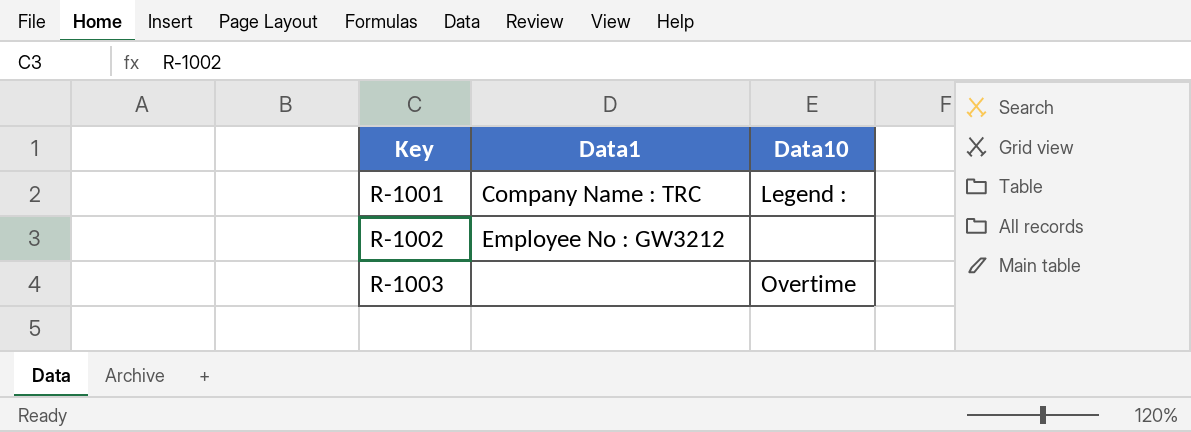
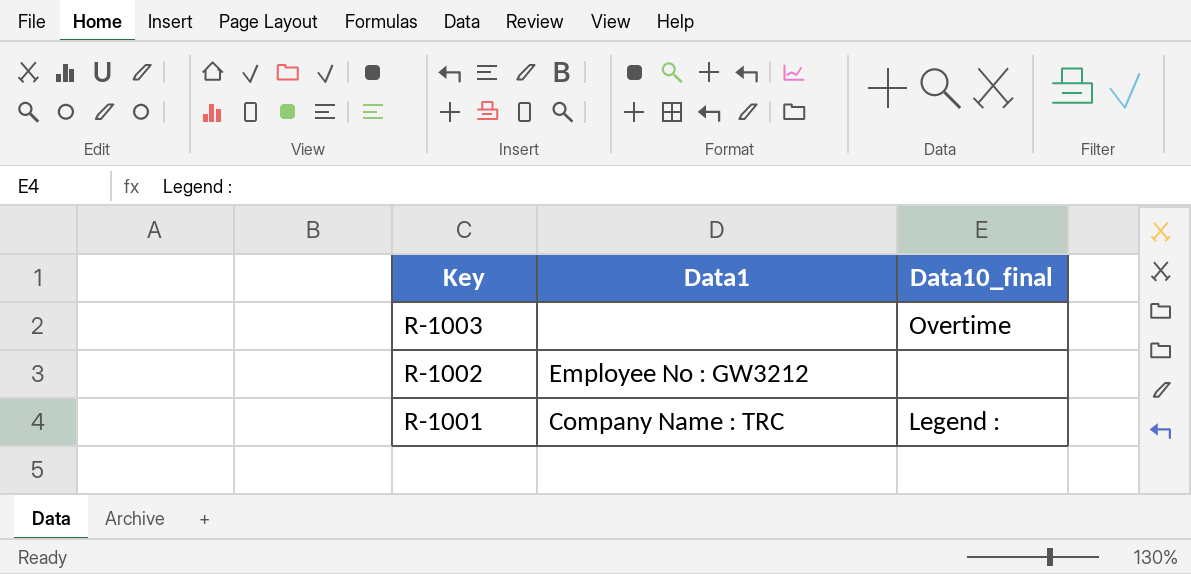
row order: Key ascending -> Key descending
column name: Data10 -> Data10_final

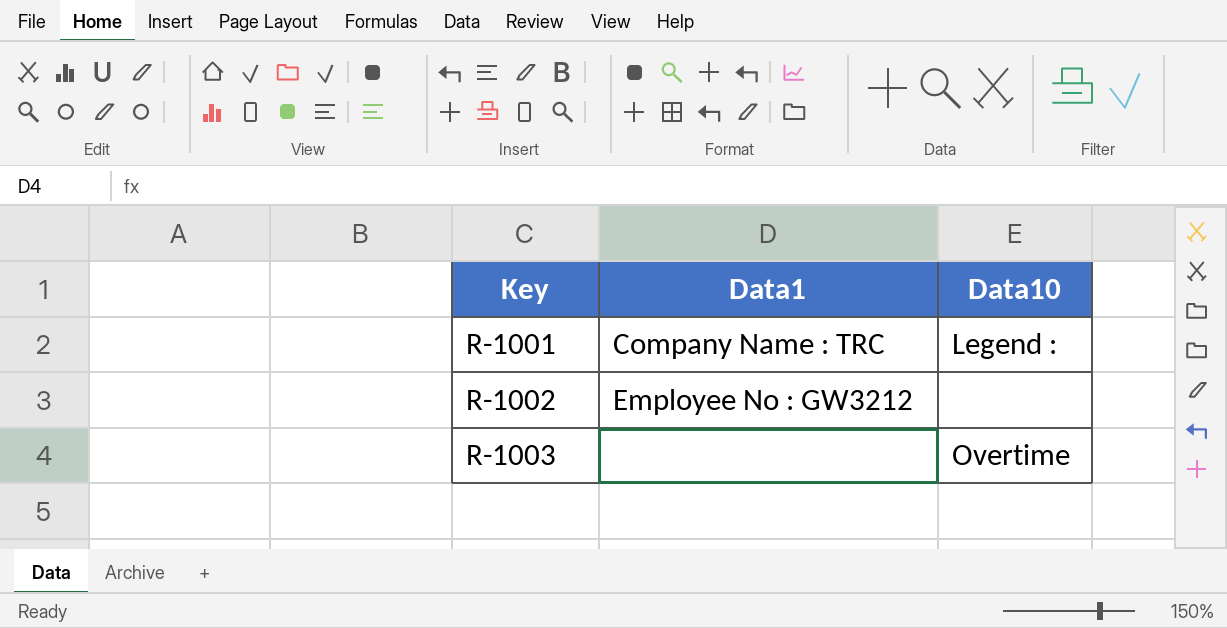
row order: Key descending -> Key ascending
column name: Data10_final -> Data10

